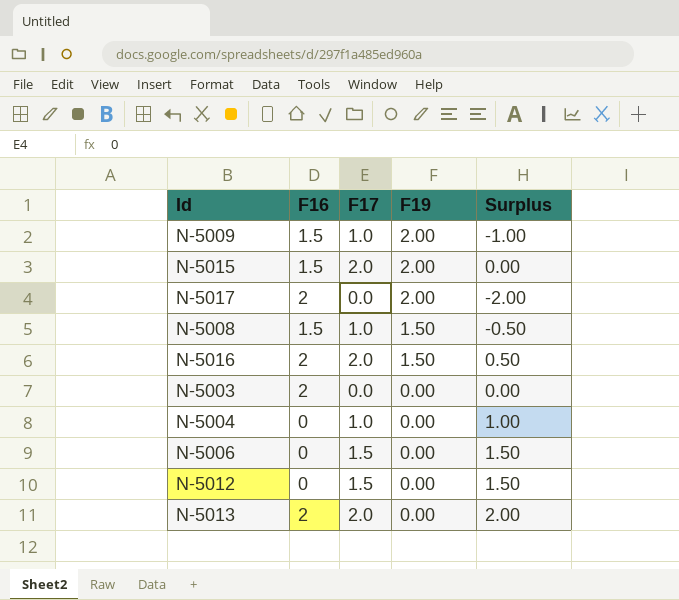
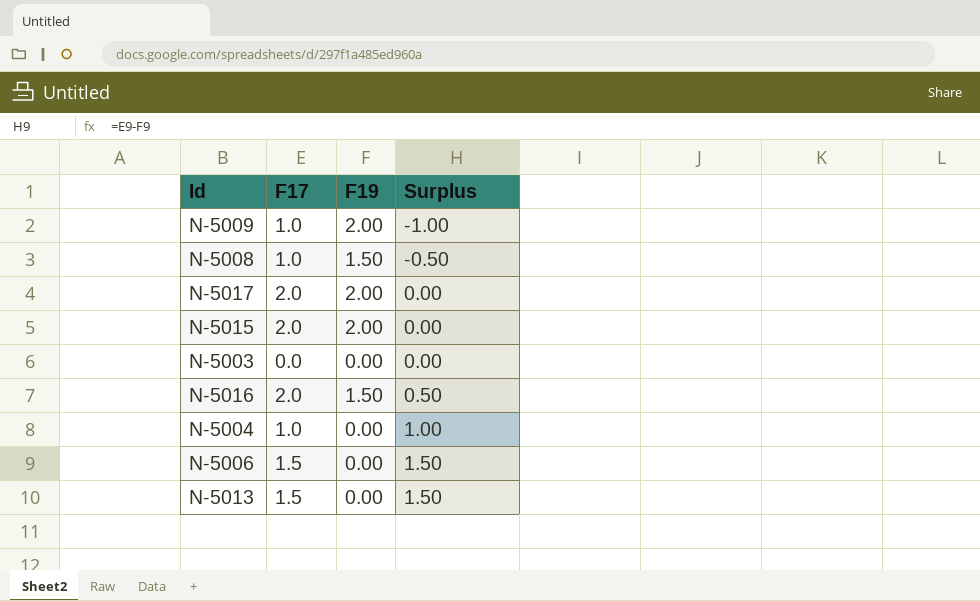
row order: F19 descending -> Surplus ascending
column F16 | position: 2 -> none
row N-5012: 0 | 1.5 | 0.00 | 1.50 -> none
N-5017 | F17: 0.0 -> 2.0
N-5017 | Surplus: -2.00 -> 0.00
N-5013 | F17: 2.0 -> 1.5
N-5013 | Surplus: 2.00 -> 1.50

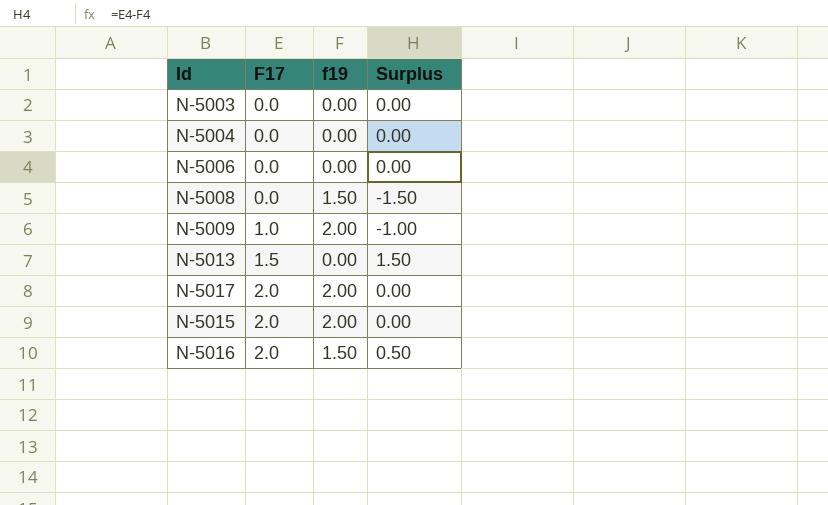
row order: Surplus ascending -> F17 ascending
column name: F19 -> f19
N-5004 | F17: 1.0 -> 0.0
N-5004 | Surplus: 1.00 -> 0.00
N-5006 | F17: 1.5 -> 0.0
N-5006 | Surplus: 1.50 -> 0.00
N-5008 | F17: 1.0 -> 0.0
N-5008 | Surplus: -0.50 -> -1.50

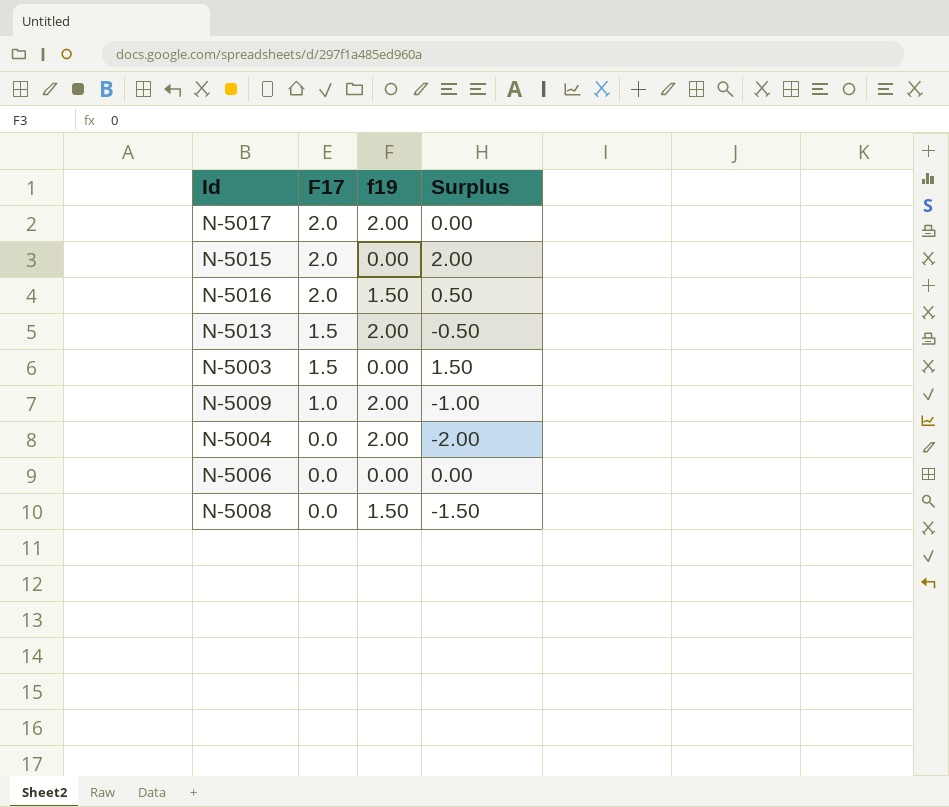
row order: F17 ascending -> F17 descending
N-5015 | f19: 2.00 -> 0.00
N-5015 | Surplus: 0.00 -> 2.00
N-5013 | f19: 0.00 -> 2.00
N-5013 | Surplus: 1.50 -> -0.50
N-5003 | F17: 0.0 -> 1.5
N-5003 | Surplus: 0.00 -> 1.50
N-5004 | f19: 0.00 -> 2.00
N-5004 | Surplus: 0.00 -> -2.00

